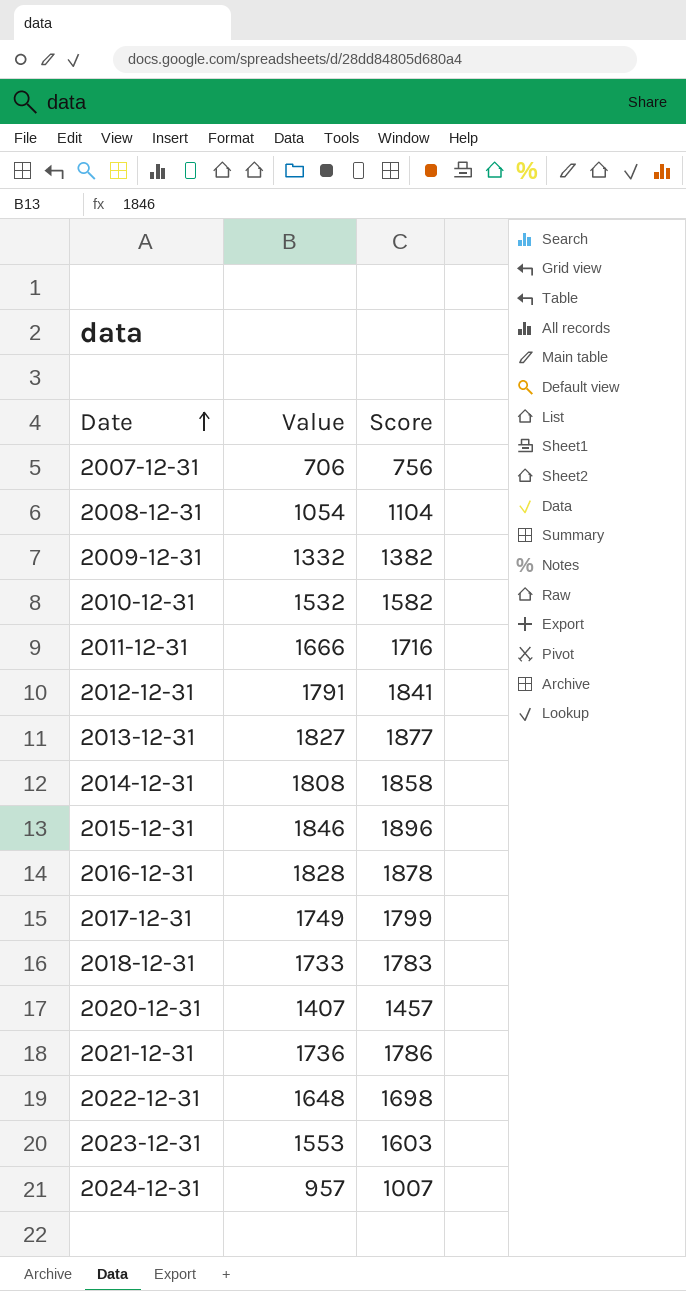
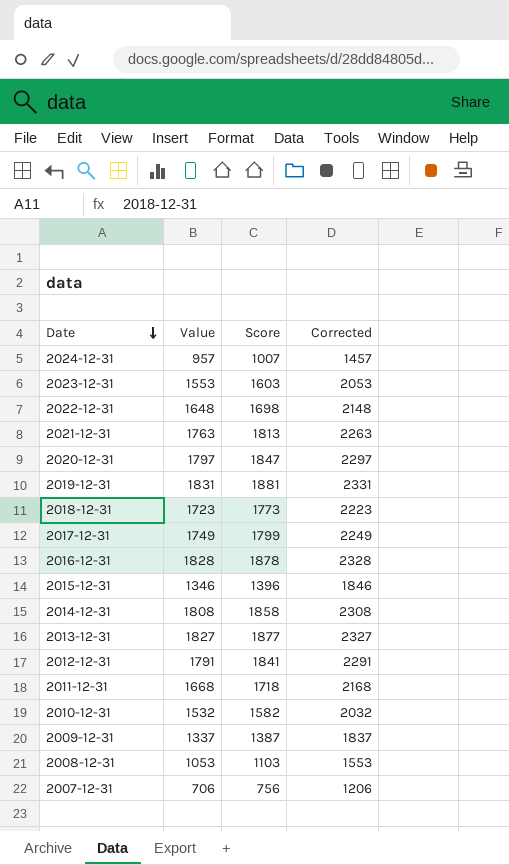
row order: Date ascending -> Date descending
column Corrected | formula: none -> [Value] + 500
2021-12-31 | Value: 1736 -> 1763
2021-12-31 | Score: 1786 -> 1813
2020-12-31 | Value: 1407 -> 1797
2020-12-31 | Score: 1457 -> 1847
row 2019-12-31: none -> 1831 | 1881 | 2331
2018-12-31 | Value: 1733 -> 1723
2018-12-31 | Score: 1783 -> 1773
2015-12-31 | Value: 1846 -> 1346
2015-12-31 | Score: 1896 -> 1396
2011-12-31 | Value: 1666 -> 1668
2011-12-31 | Score: 1716 -> 1718
2009-12-31 | Value: 1332 -> 1337
2009-12-31 | Score: 1382 -> 1387
2008-12-31 | Value: 1054 -> 1053
2008-12-31 | Score: 1104 -> 1103

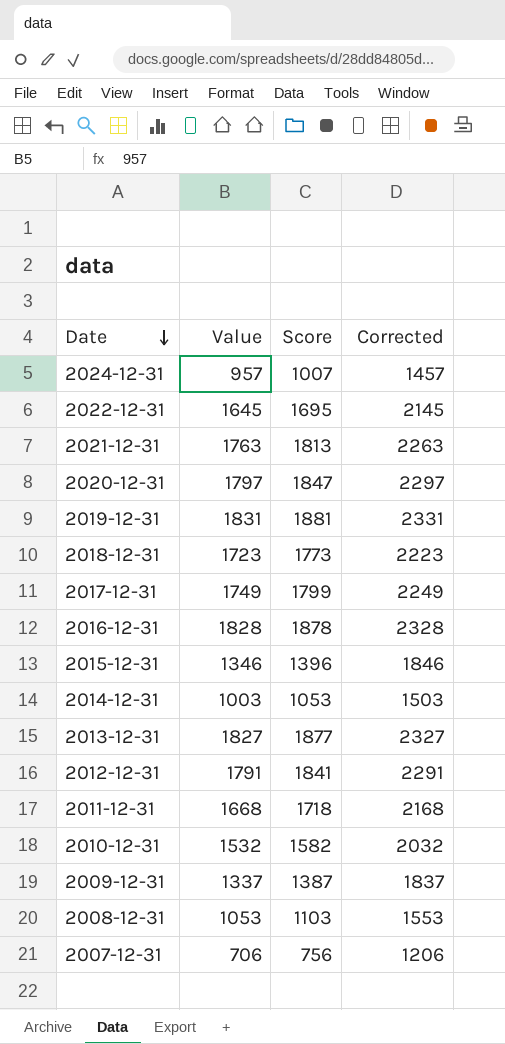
row 2023-12-31: 1553 | 1603 | 2053 -> none
2022-12-31 | Value: 1648 -> 1645
2022-12-31 | Score: 1698 -> 1695
2022-12-31 | Corrected: 2148 -> 2145
2014-12-31 | Value: 1808 -> 1003
2014-12-31 | Score: 1858 -> 1053
2014-12-31 | Corrected: 2308 -> 1503

